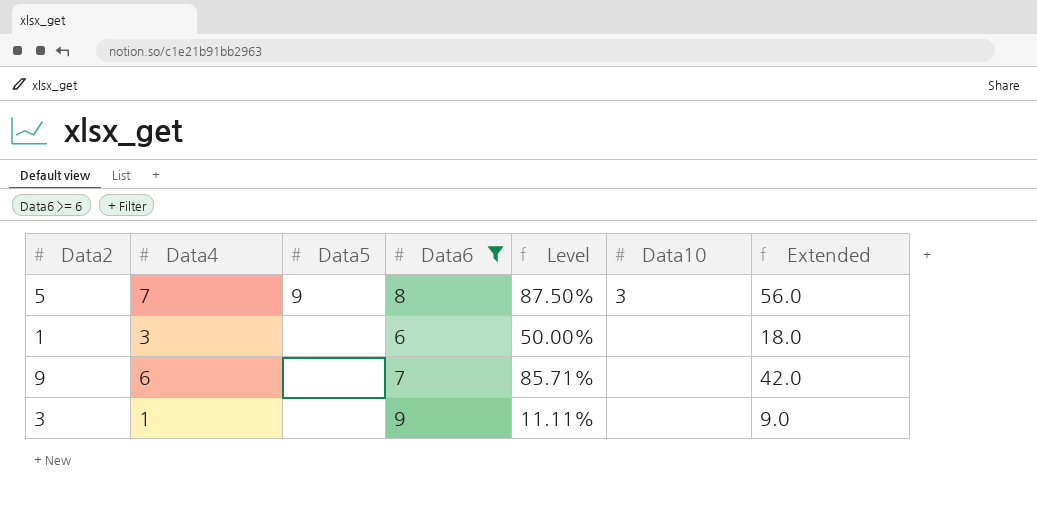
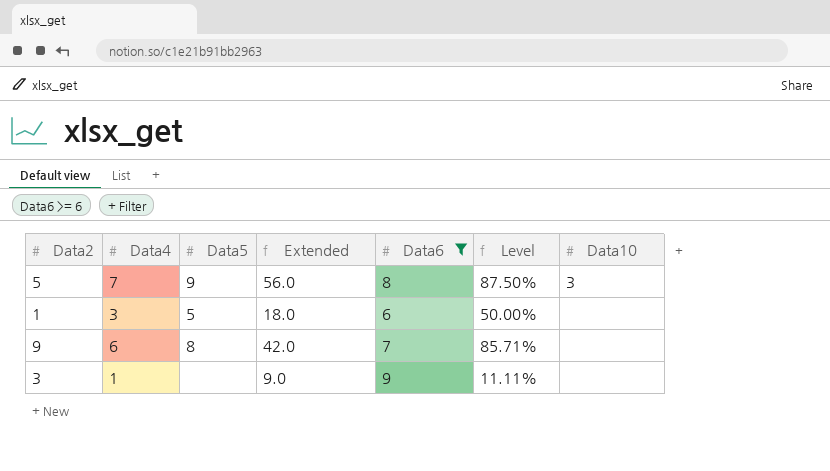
column Extended | position: 7 -> 4
1 | Data5: none -> 5
9 | Data5: none -> 8

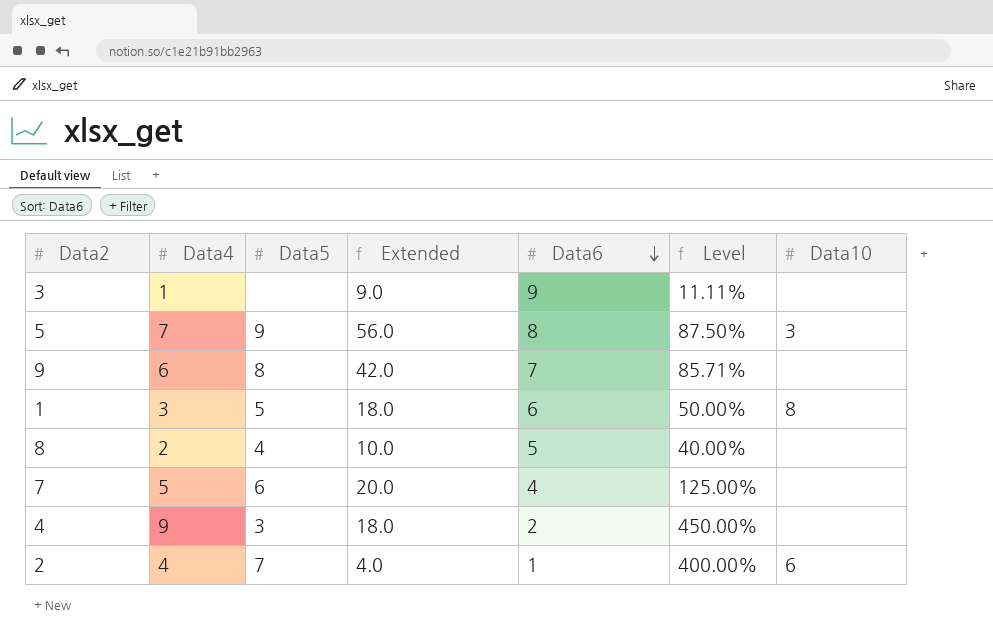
filter: Data6 >= 6 -> none
row order: none -> Data6 descending
1 | Data10: none -> 8

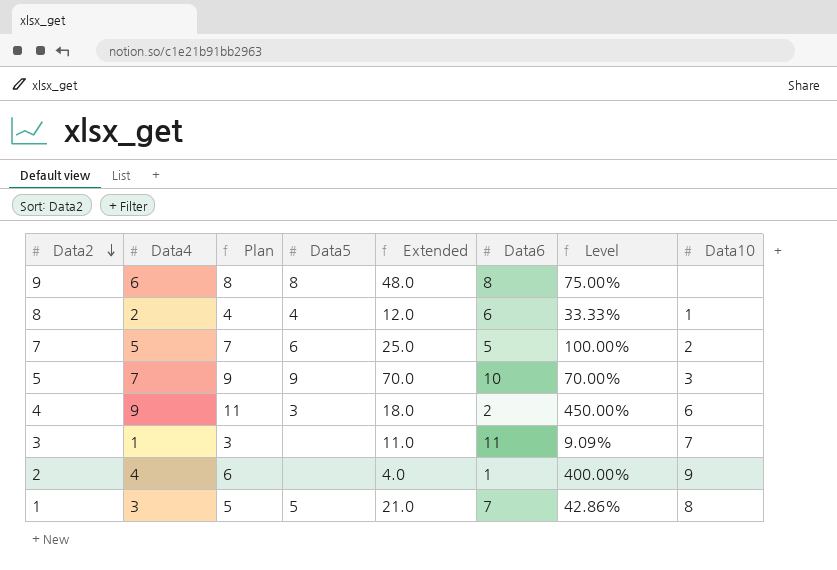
row order: Data6 descending -> Data2 descending
column Plan | formula: none -> [Data4] + 2
9 | Extended: 42.0 -> 48.0
9 | Data6: 7 -> 8
9 | Level: 85.71% -> 75.00%
8 | Extended: 10.0 -> 12.0
8 | Data6: 5 -> 6
8 | Level: 40.00% -> 33.33%
8 | Data10: none -> 1
7 | Extended: 20.0 -> 25.0
7 | Data6: 4 -> 5
7 | Level: 125.00% -> 100.00%
7 | Data10: none -> 2
5 | Extended: 56.0 -> 70.0
5 | Data6: 8 -> 10
5 | Level: 87.50% -> 70.00%
4 | Data10: none -> 6
3 | Extended: 9.0 -> 11.0
3 | Data6: 9 -> 11
3 | Level: 11.11% -> 9.09%
3 | Data10: none -> 7
2 | Data5: 7 -> none
2 | Data10: 6 -> 9
1 | Extended: 18.0 -> 21.0
1 | Data6: 6 -> 7
1 | Level: 50.00% -> 42.86%

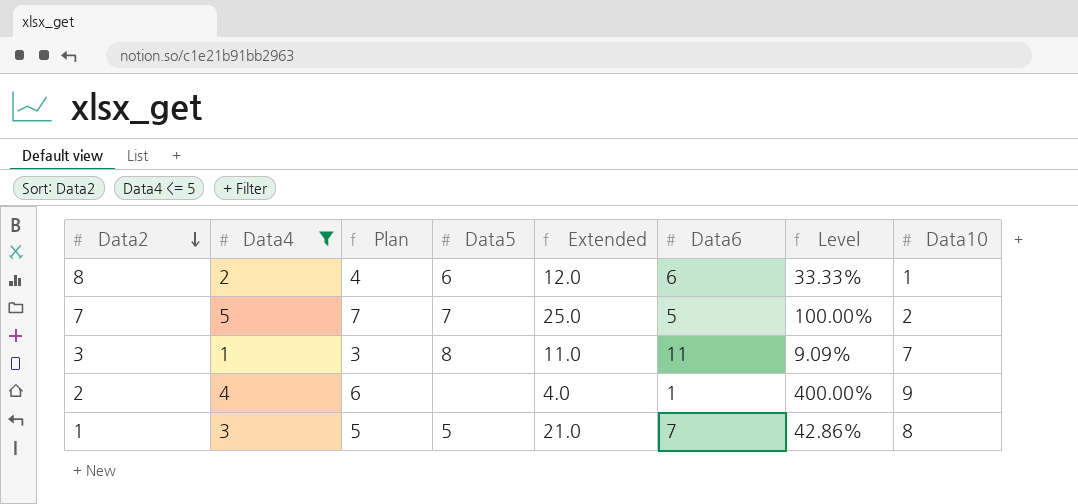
filter: none -> Data4 <= 5
8 | Data5: 4 -> 6
7 | Data5: 6 -> 7
3 | Data5: none -> 8

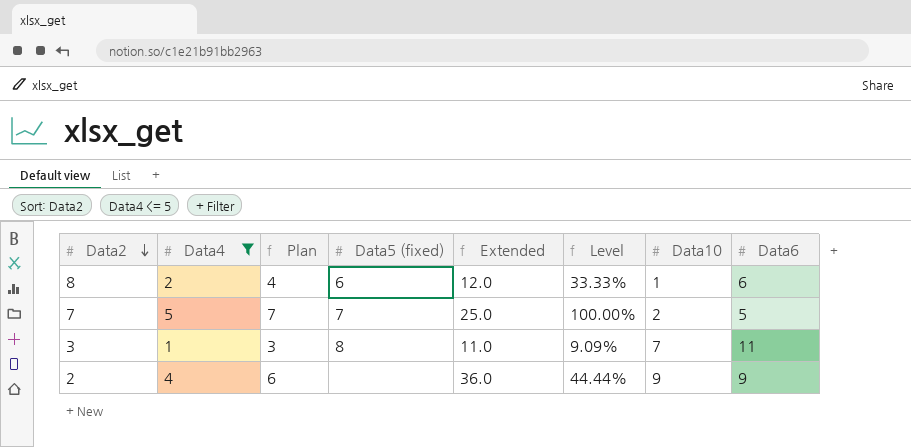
column name: Data5 -> Data5 (fixed)
column Data6 | position: 6 -> 8
row 1: 3 | 5 | 5 | 21.0 | 7 | 42.86% | 8 -> none
2 | Extended: 4.0 -> 36.0
2 | Level: 400.00% -> 44.44%
2 | Data6: 1 -> 9

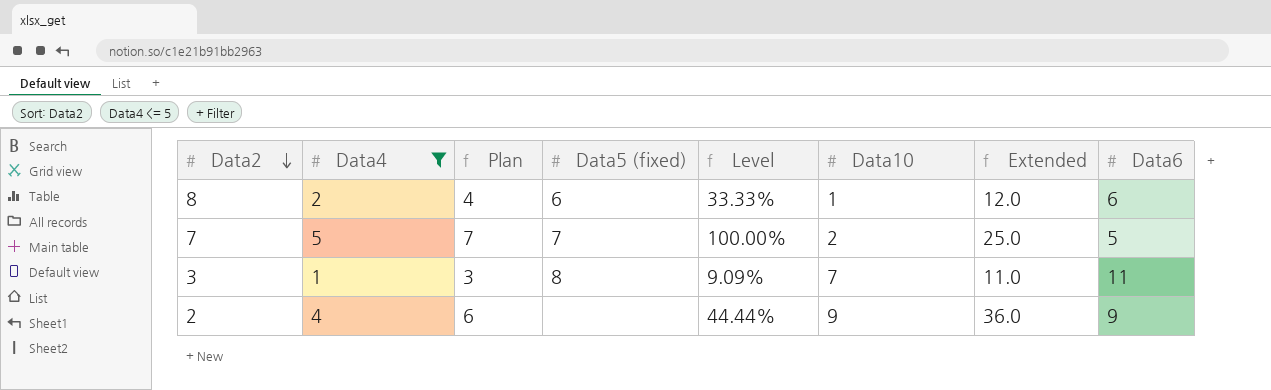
column Extended | position: 5 -> 7

